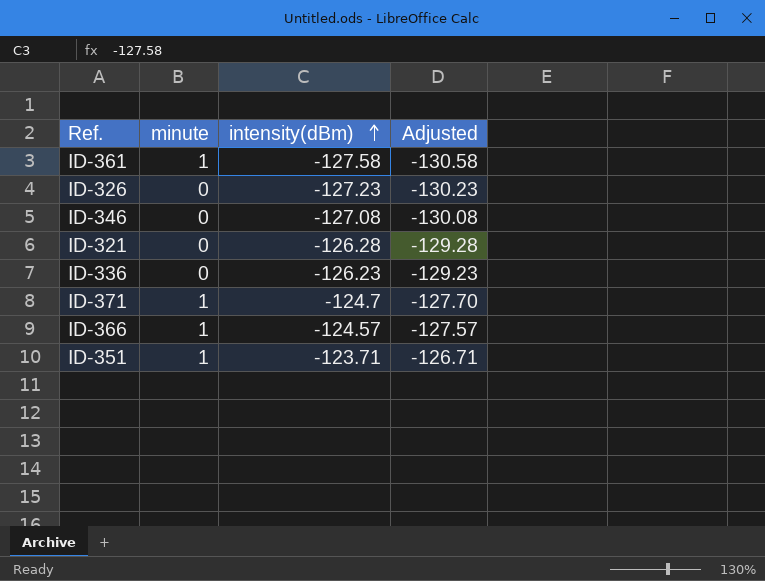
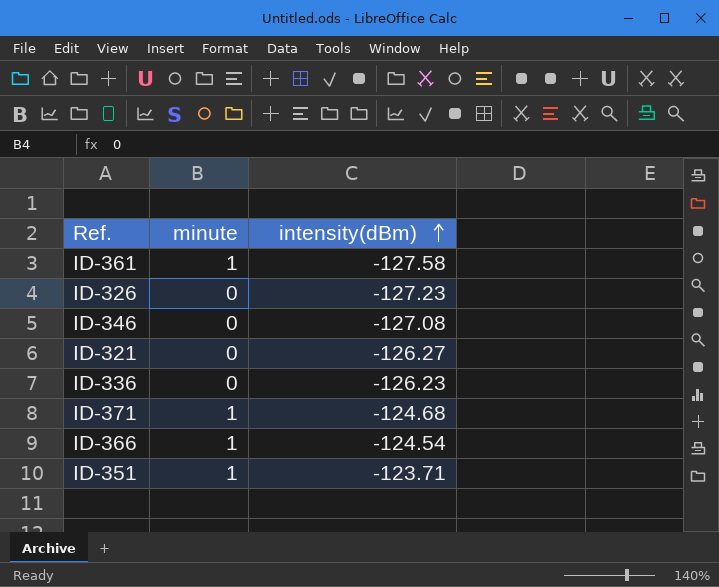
column Adjusted | formula: [intensity(dBm)] - 3 -> none
ID-321 | intensity(dBm): -126.28 -> -126.27
ID-371 | intensity(dBm): -124.7 -> -124.68
ID-366 | intensity(dBm): -124.57 -> -124.54

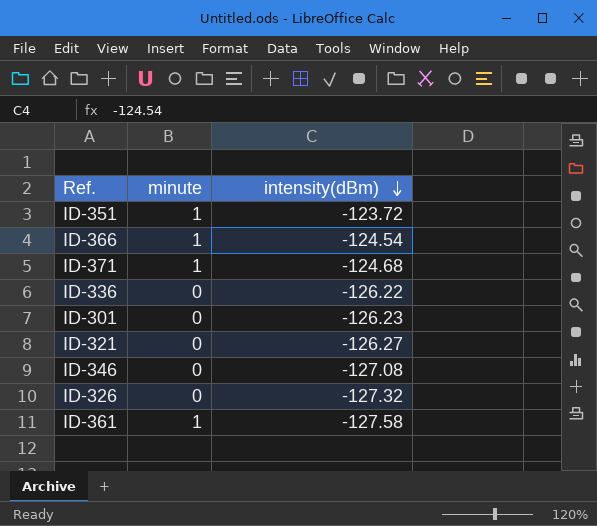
row order: intensity(dBm) ascending -> intensity(dBm) descending
ID-351 | intensity(dBm): -123.71 -> -123.72
ID-336 | intensity(dBm): -126.23 -> -126.22
row ID-301: none -> 0 | -126.23
ID-326 | intensity(dBm): -127.23 -> -127.32

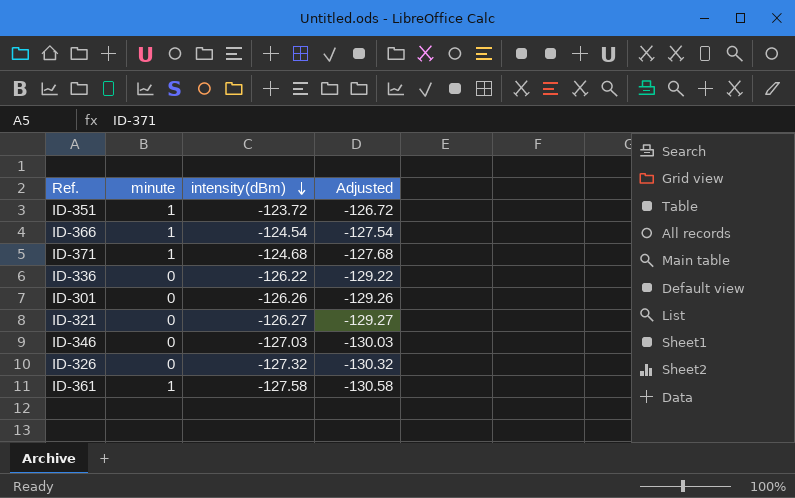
column Adjusted | formula: none -> [intensity(dBm)] - 3
ID-301 | intensity(dBm): -126.23 -> -126.26
ID-346 | intensity(dBm): -127.08 -> -127.03

